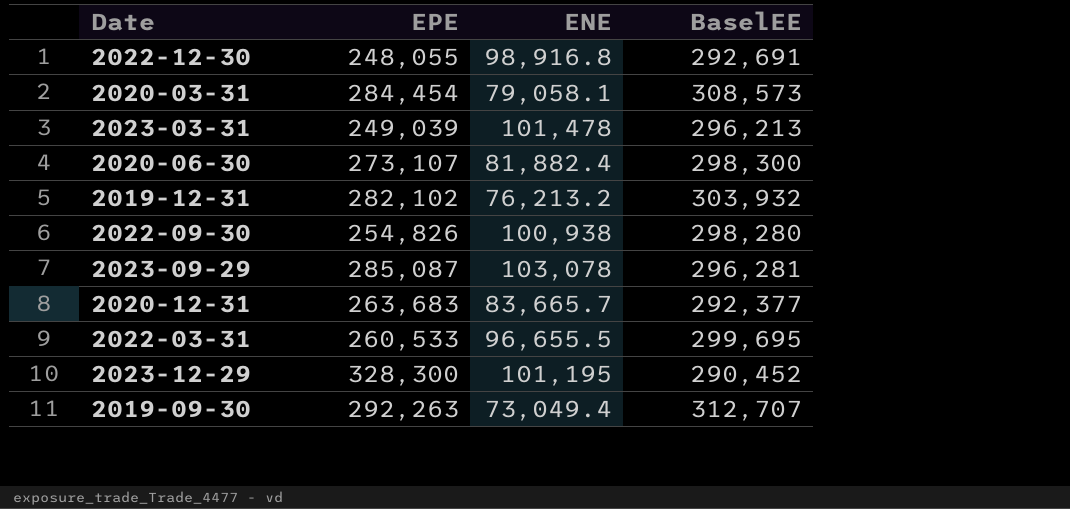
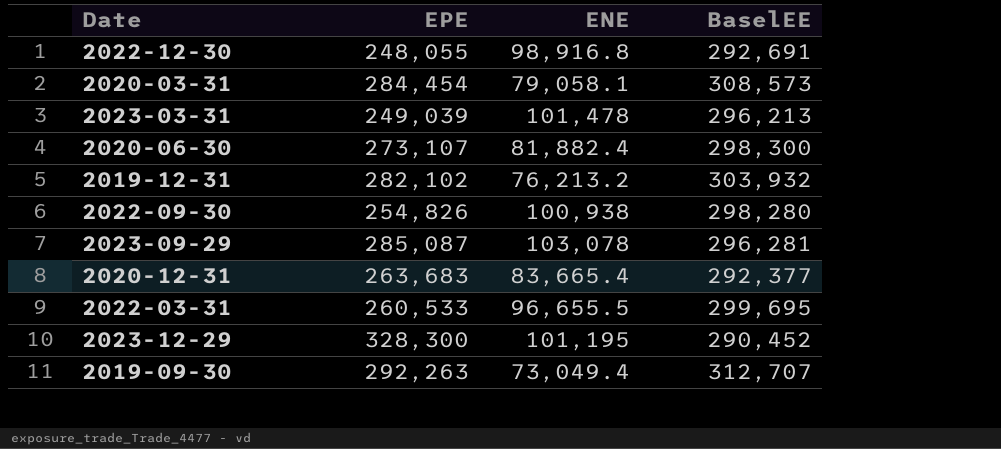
2020-12-31 | ENE: 83,665.7 -> 83,665.4

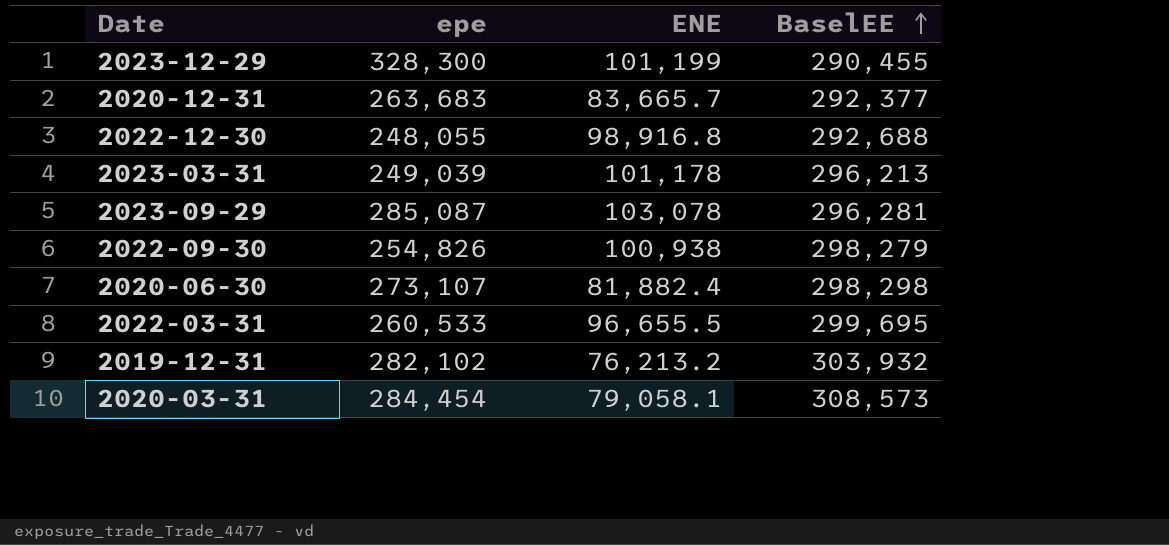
row order: none -> BaselEE ascending
column name: EPE -> epe
row 2019-09-30: 292,263 | 73,049.4 | 312,707 -> none
2023-12-29 | ENE: 101,195 -> 101,199
2023-12-29 | BaselEE: 290,452 -> 290,455
2020-12-31 | ENE: 83,665.4 -> 83,665.7
2022-12-30 | BaselEE: 292,691 -> 292,688
2023-03-31 | ENE: 101,478 -> 101,178
2022-09-30 | BaselEE: 298,280 -> 298,279
2020-06-30 | BaselEE: 298,300 -> 298,298

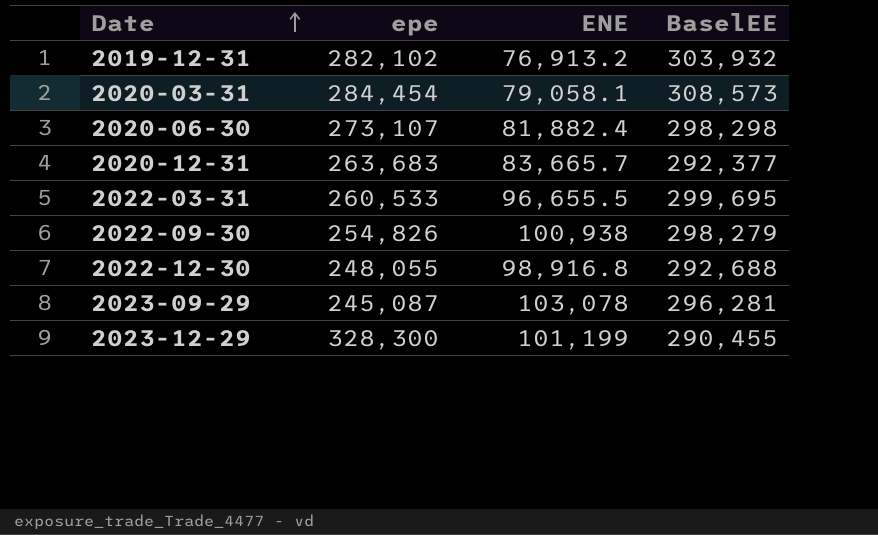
row order: BaselEE ascending -> Date ascending
row 2023-03-31: 249,039 | 101,178 | 296,213 -> none
2019-12-31 | ENE: 76,213.2 -> 76,913.2
2023-09-29 | epe: 285,087 -> 245,087

